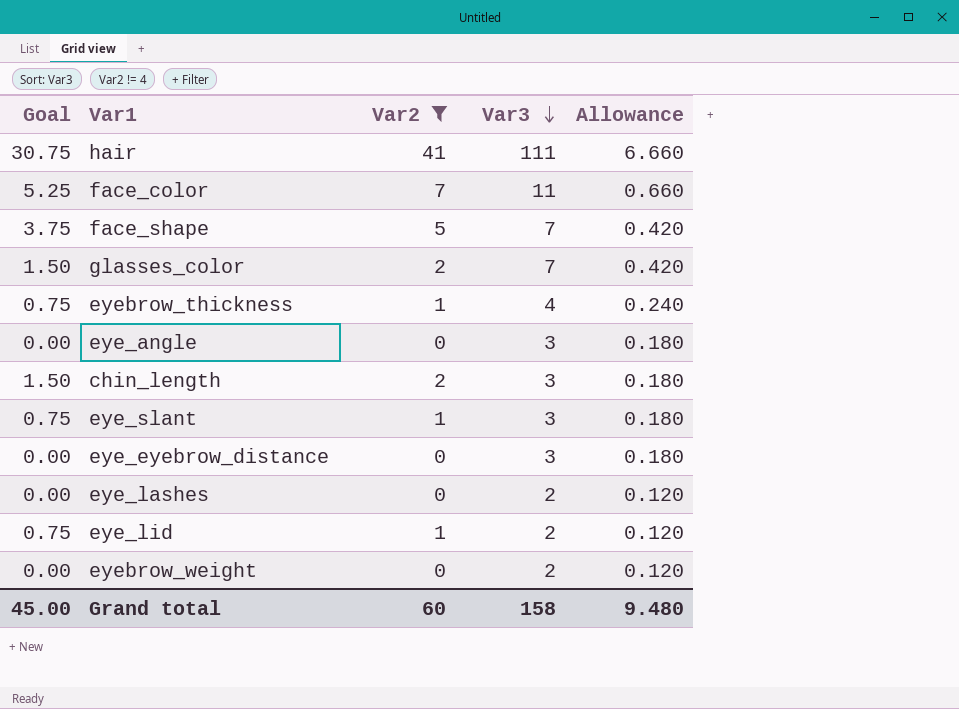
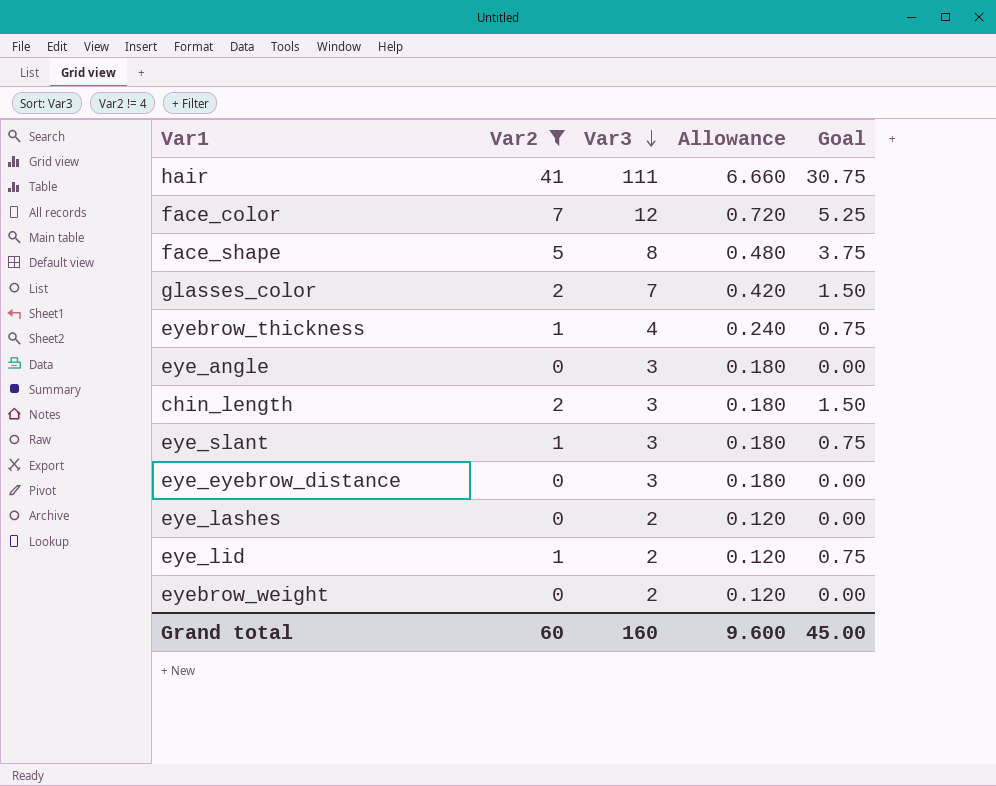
column Goal | position: 1 -> 5
face_color | Var3: 11 -> 12
face_color | Allowance: 0.660 -> 0.720
face_shape | Var3: 7 -> 8
face_shape | Allowance: 0.420 -> 0.480
Grand total | Var3: 158 -> 160
Grand total | Allowance: 9.480 -> 9.600

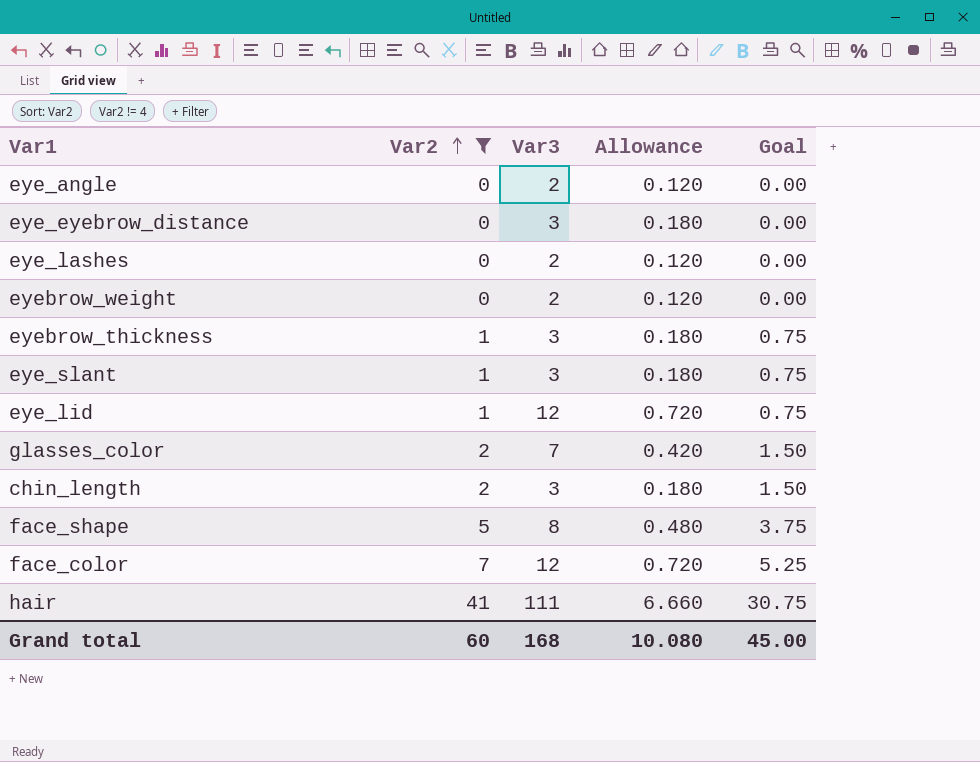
row order: Var3 descending -> Var2 ascending
eye_angle | Var3: 3 -> 2
eye_angle | Allowance: 0.180 -> 0.120
eyebrow_thickness | Var3: 4 -> 3
eyebrow_thickness | Allowance: 0.240 -> 0.180
eye_lid | Var3: 2 -> 12
eye_lid | Allowance: 0.120 -> 0.720
Grand total | Var3: 160 -> 168
Grand total | Allowance: 9.600 -> 10.080

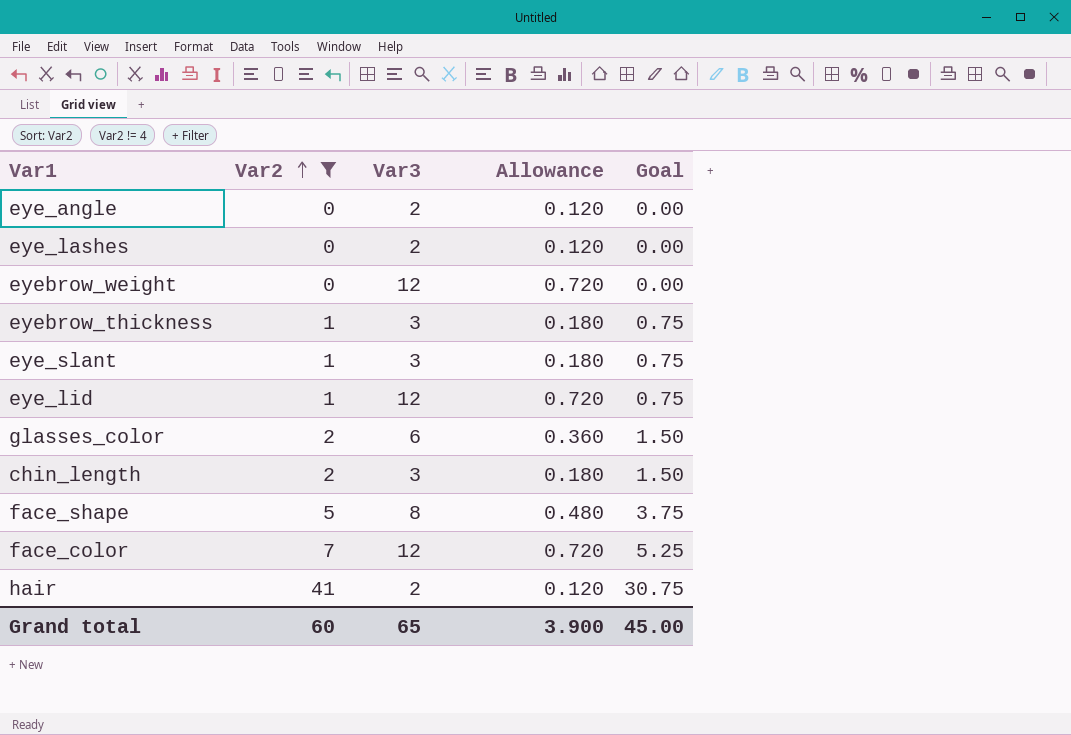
row eye_eyebrow_distance: 0 | 3 | 0.180 | 0.00 -> none
eyebrow_weight | Var3: 2 -> 12
eyebrow_weight | Allowance: 0.120 -> 0.720
glasses_color | Var3: 7 -> 6
glasses_color | Allowance: 0.420 -> 0.360
hair | Var3: 111 -> 2
hair | Allowance: 6.660 -> 0.120
Grand total | Var3: 168 -> 65
Grand total | Allowance: 10.080 -> 3.900

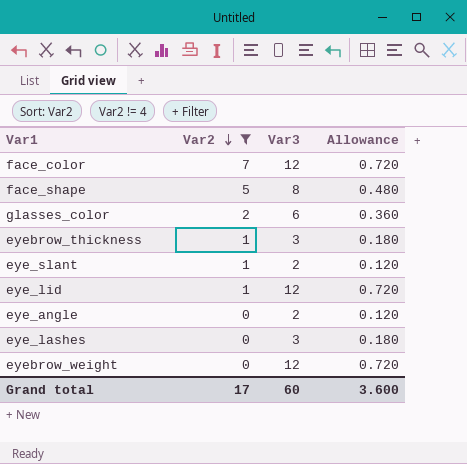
row order: Var2 ascending -> Var2 descending
column Goal | formula: [Var2] * 0.75 -> none
row chin_length: 2 | 3 | 0.180 | 1.50 -> none
row hair: 41 | 2 | 0.120 | 30.75 -> none
eye_slant | Var3: 3 -> 2
eye_slant | Allowance: 0.180 -> 0.120
eye_lashes | Var3: 2 -> 3
eye_lashes | Allowance: 0.120 -> 0.180
Grand total | Var2: 60 -> 17
Grand total | Var3: 65 -> 60
Grand total | Allowance: 3.900 -> 3.600

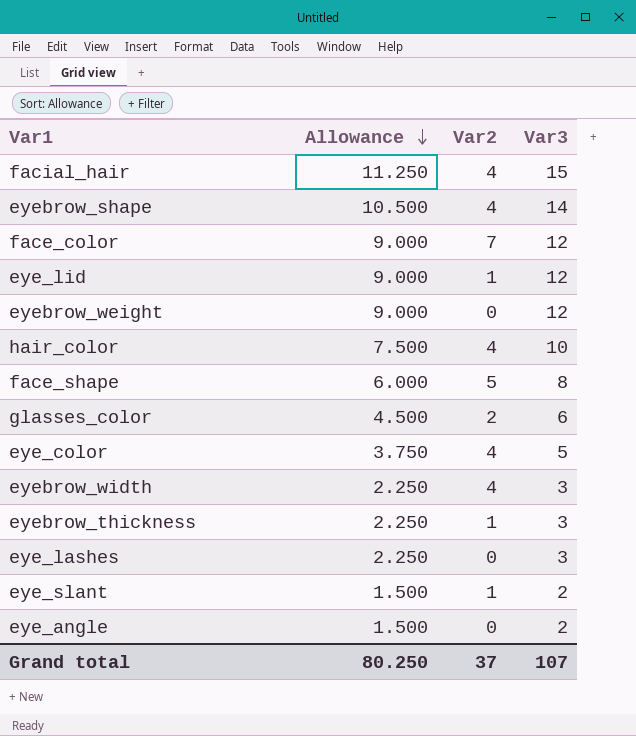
filter: Var2 != 4 -> none
row order: Var2 descending -> Allowance descending
column Allowance | formula: [Var3] * 0.06 -> [Var3] * 0.75
column Allowance | position: 4 -> 2
Grand total | Allowance: 3.600 -> 80.250
Grand total | Var2: 17 -> 37
Grand total | Var3: 60 -> 107

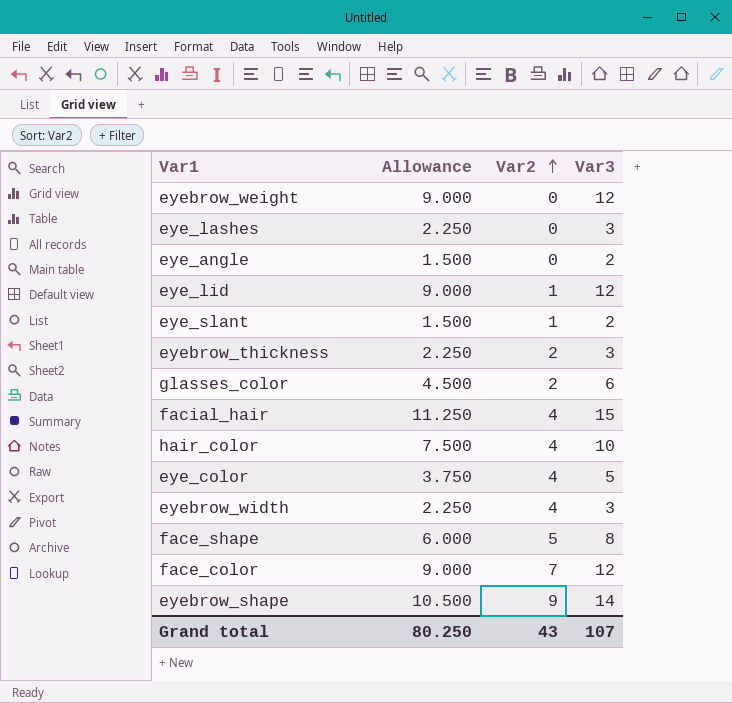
row order: Allowance descending -> Var2 ascending
eyebrow_thickness | Var2: 1 -> 2
eyebrow_shape | Var2: 4 -> 9
Grand total | Var2: 37 -> 43

